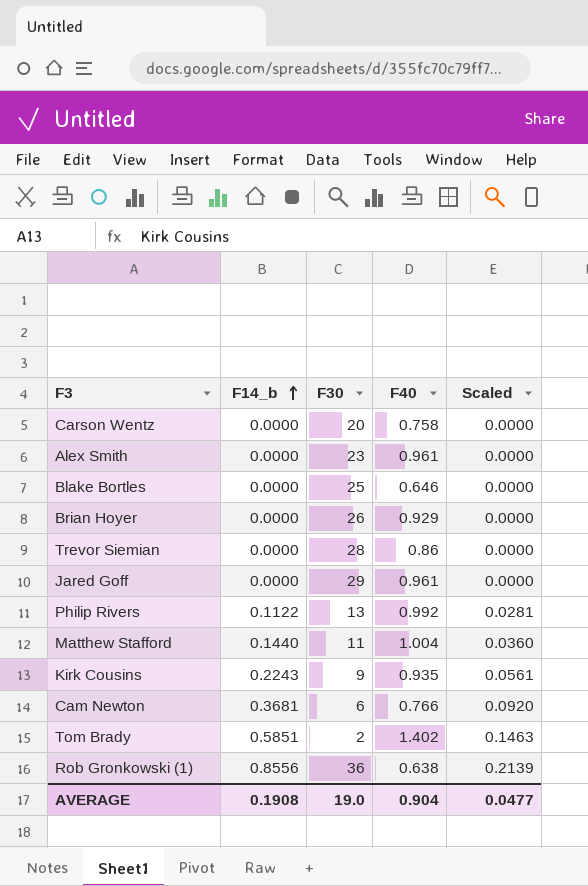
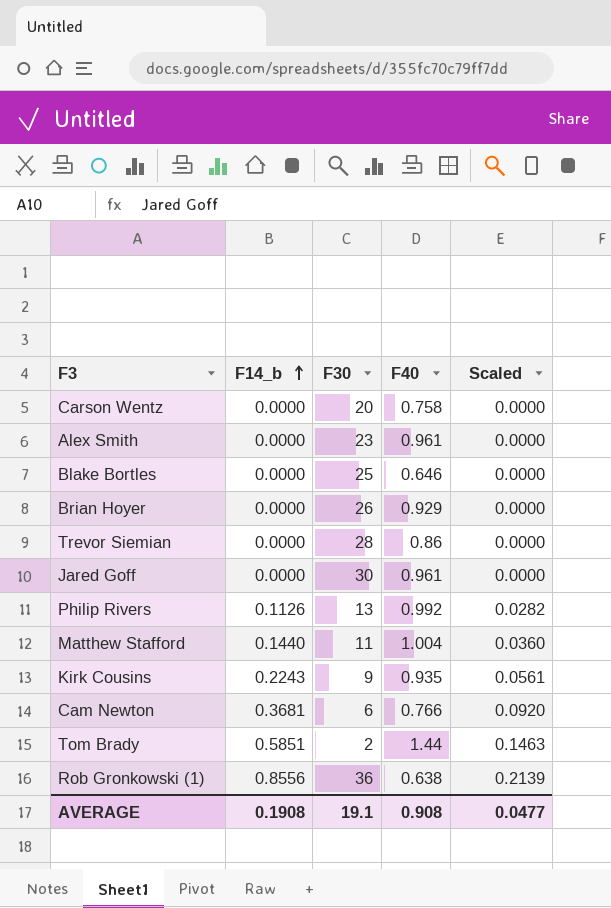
Jared Goff | F30: 29 -> 30
Philip Rivers | F14_b: 0.1122 -> 0.1126
Philip Rivers | Scaled: 0.0281 -> 0.0282
Tom Brady | F40: 1.402 -> 1.44
AVERAGE | F30: 19.0 -> 19.1
AVERAGE | F40: 0.904 -> 0.908

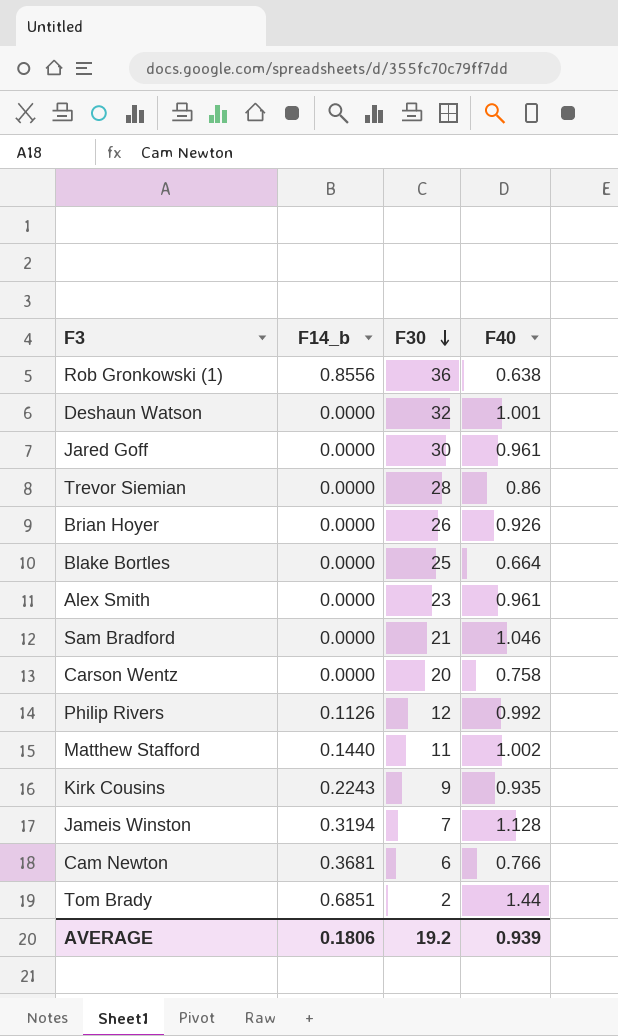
row order: F14_b ascending -> F30 descending
column Scaled | formula: [F14_b] * 0.25 -> none
row Deshaun Watson: none -> 0.0000 | 32 | 1.001
Brian Hoyer | F40: 0.929 -> 0.926
Blake Bortles | F40: 0.646 -> 0.664
row Sam Bradford: none -> 0.0000 | 21 | 1.046
Philip Rivers | F30: 13 -> 12
Matthew Stafford | F40: 1.004 -> 1.002
row Jameis Winston: none -> 0.3194 | 7 | 1.128
Tom Brady | F14_b: 0.5851 -> 0.6851
AVERAGE | F14_b: 0.1908 -> 0.1806
AVERAGE | F30: 19.1 -> 19.2
AVERAGE | F40: 0.908 -> 0.939

